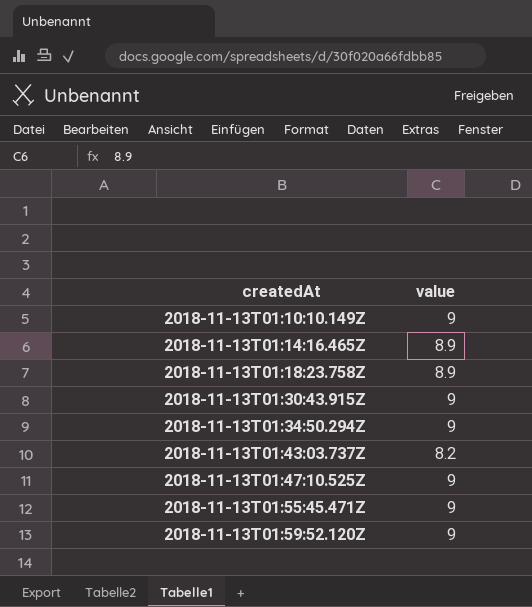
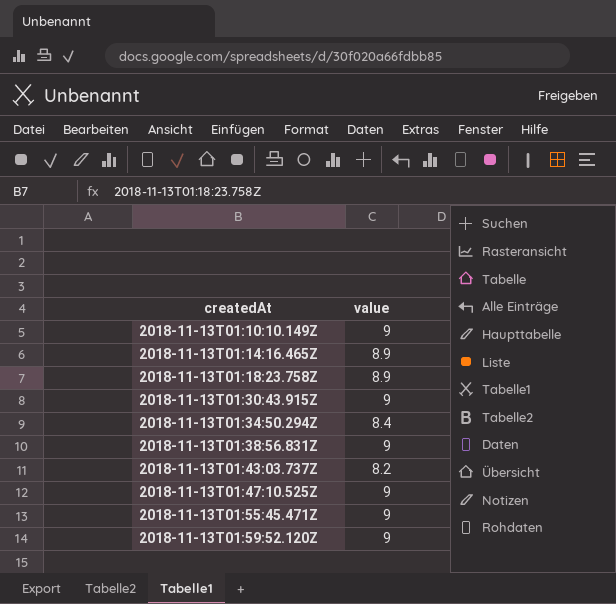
2018-11-13T01:34:50.294Z | value: 9 -> 8.4
row 2018-11-13T01:38:56.831Z: none -> 9

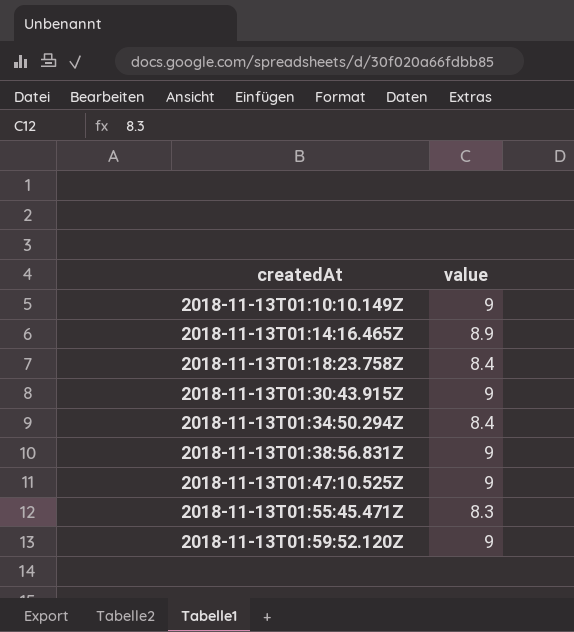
row 2018-11-13T01:43:03.737Z: 8.2 -> none
2018-11-13T01:18:23.758Z | value: 8.9 -> 8.4
2018-11-13T01:55:45.471Z | value: 9 -> 8.3

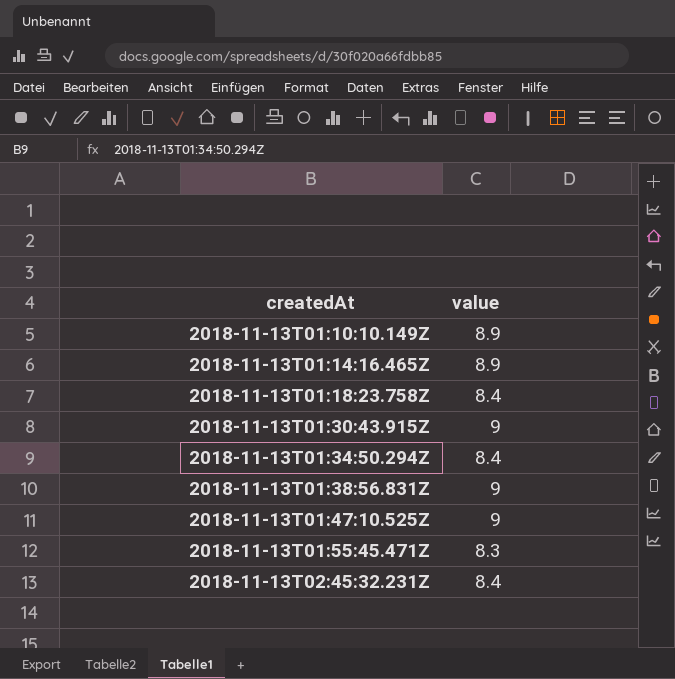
row 2018-11-13T01:59:52.120Z: 9 -> none
2018-11-13T01:10:10.149Z | value: 9 -> 8.9
row 2018-11-13T02:45:32.231Z: none -> 8.4

